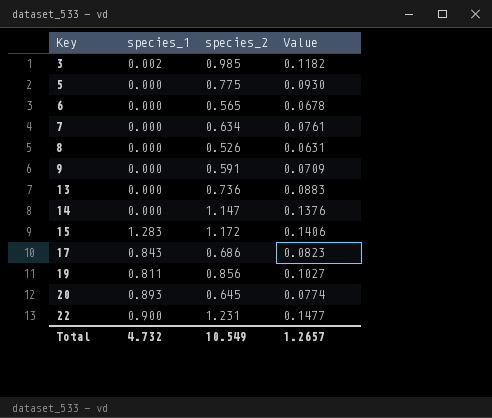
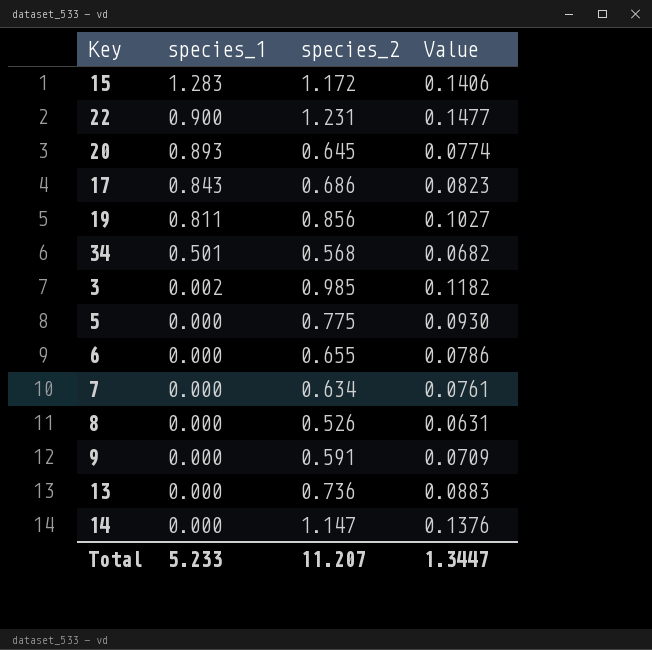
row order: Key ascending -> species_1 descending
row 34: none -> 0.501 | 0.568 | 0.0682
6 | species_2: 0.565 -> 0.655
6 | Value: 0.0678 -> 0.0786
Total | species_1: 4.732 -> 5.233
Total | species_2: 10.549 -> 11.207
Total | Value: 1.2657 -> 1.3447

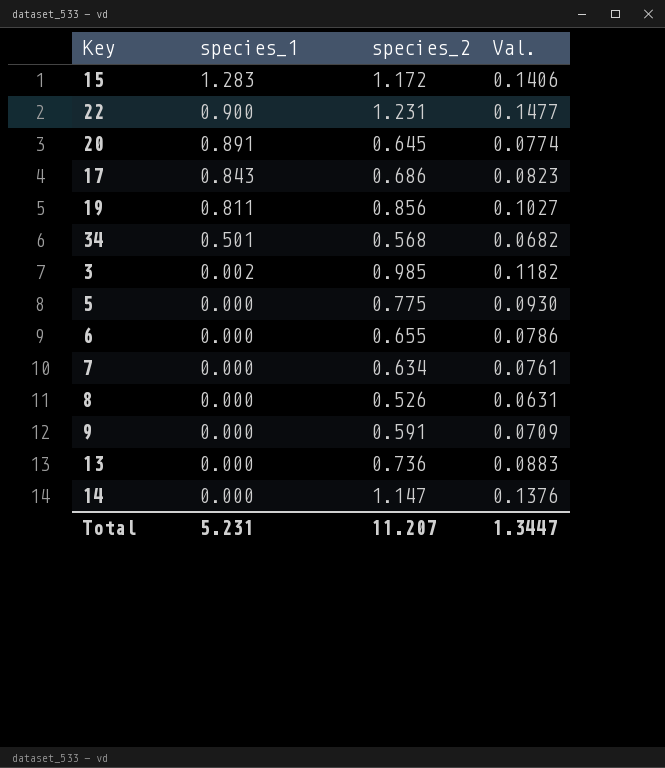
column name: Value -> Val.
20 | species_1: 0.893 -> 0.891
Total | species_1: 5.233 -> 5.231

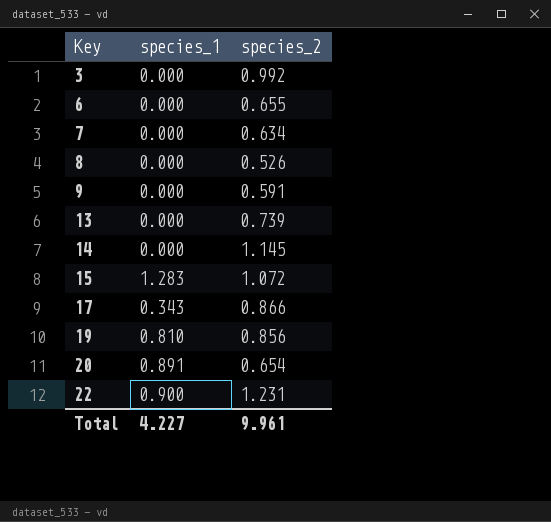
row order: species_1 descending -> Key ascending
column Val. | formula: [species_2] * 0.12 -> none
row 34: 0.501 | 0.568 | 0.0682 -> none
row 5: 0.000 | 0.775 | 0.0930 -> none
3 | species_1: 0.002 -> 0.000
3 | species_2: 0.985 -> 0.992
13 | species_2: 0.736 -> 0.739
14 | species_2: 1.147 -> 1.145
15 | species_2: 1.172 -> 1.072
17 | species_1: 0.843 -> 0.343
17 | species_2: 0.686 -> 0.866
19 | species_1: 0.811 -> 0.810
20 | species_2: 0.645 -> 0.654
Total | species_1: 5.231 -> 4.227
Total | species_2: 11.207 -> 9.961

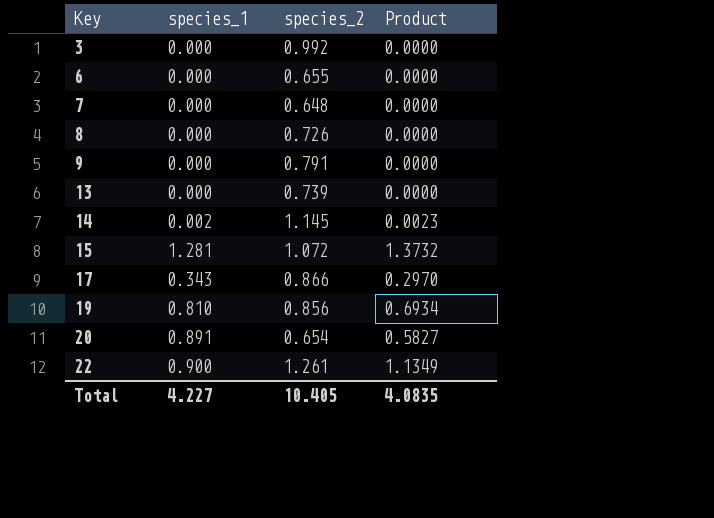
column Product | formula: none -> [species_1] * [species_2]
7 | species_2: 0.634 -> 0.648
8 | species_2: 0.526 -> 0.726
9 | species_2: 0.591 -> 0.791
14 | species_1: 0.000 -> 0.002
15 | species_1: 1.283 -> 1.281
22 | species_2: 1.231 -> 1.261
Total | species_2: 9.961 -> 10.405

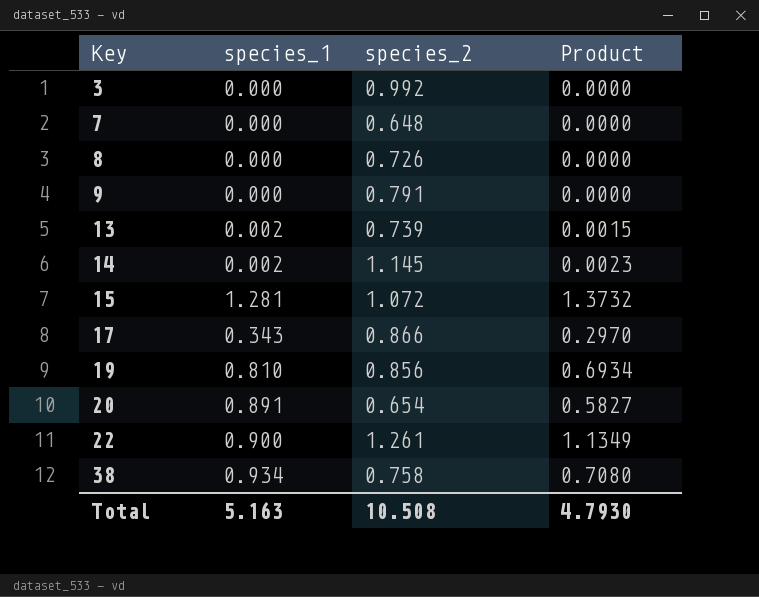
row 6: 0.000 | 0.655 | 0.0000 -> none
13 | species_1: 0.000 -> 0.002
13 | Product: 0.0000 -> 0.0015
row 38: none -> 0.934 | 0.758 | 0.7080
Total | species_1: 4.227 -> 5.163
Total | species_2: 10.405 -> 10.508
Total | Product: 4.0835 -> 4.7930

